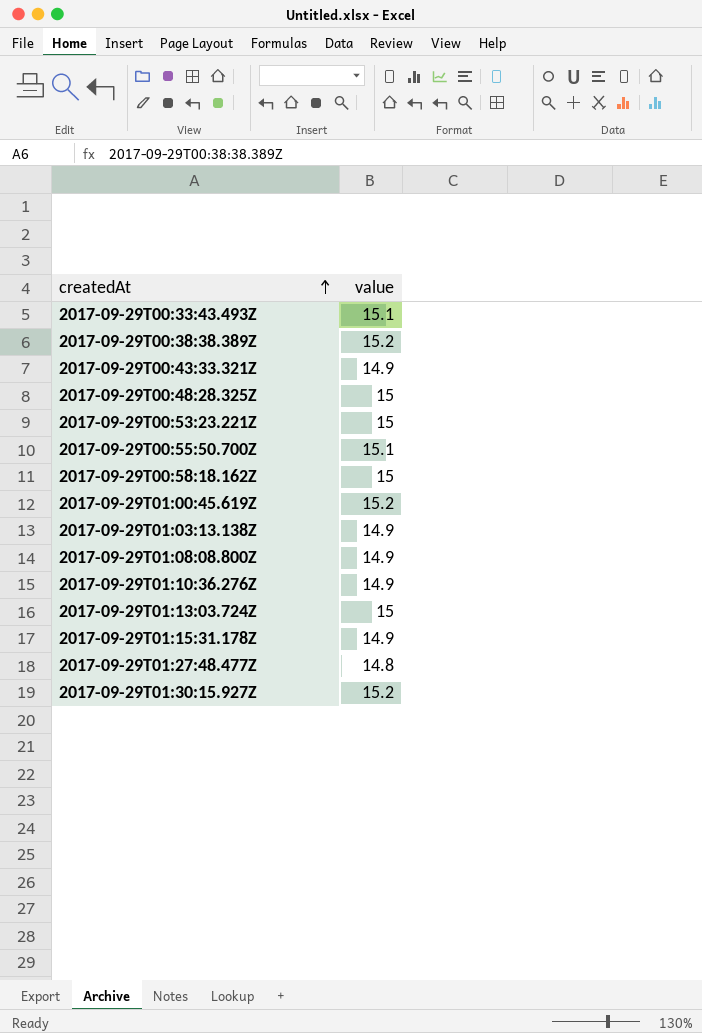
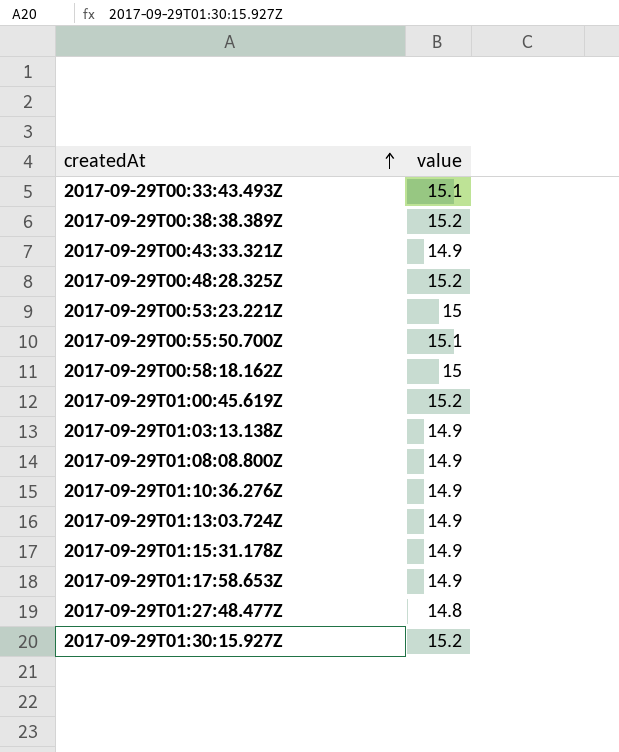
2017-09-29T00:48:28.325Z | value: 15 -> 15.2
2017-09-29T01:13:03.724Z | value: 15 -> 14.9
row 2017-09-29T01:17:58.653Z: none -> 14.9

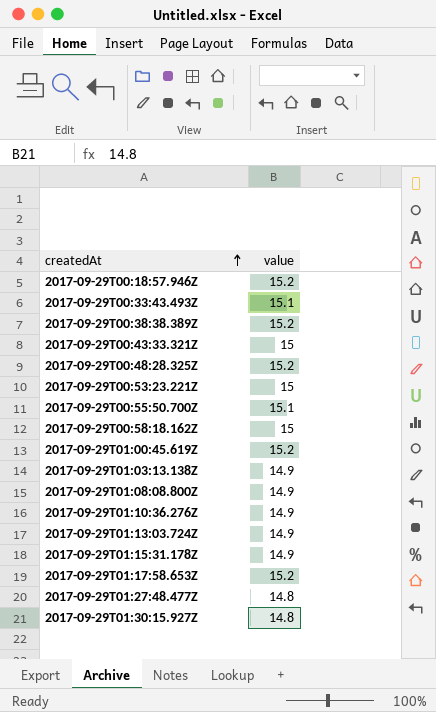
row 2017-09-29T00:18:57.946Z: none -> 15.2
2017-09-29T00:43:33.321Z | value: 14.9 -> 15
2017-09-29T01:17:58.653Z | value: 14.9 -> 15.2
2017-09-29T01:30:15.927Z | value: 15.2 -> 14.8

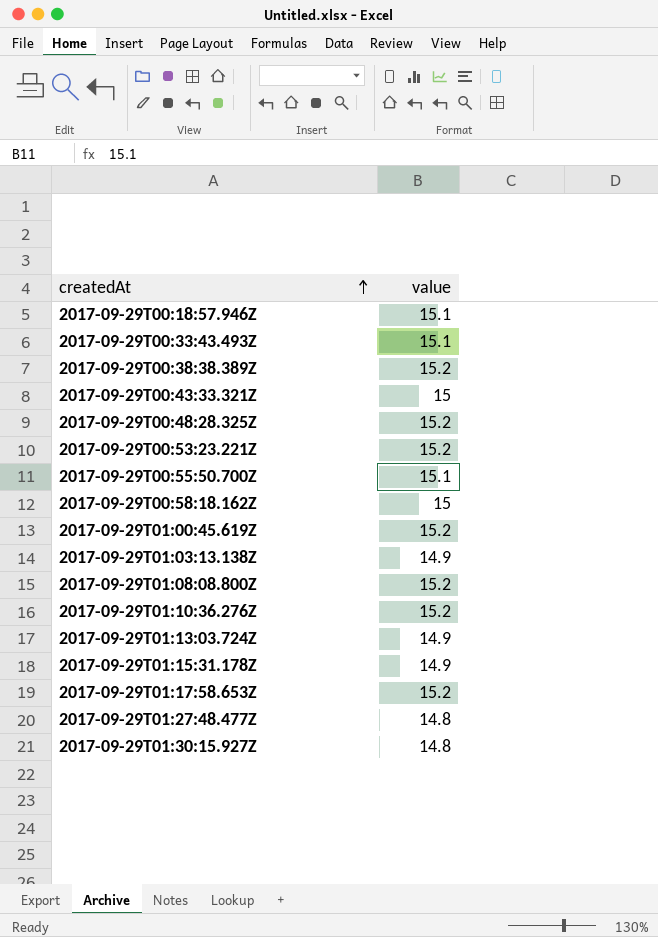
2017-09-29T00:18:57.946Z | value: 15.2 -> 15.1
2017-09-29T00:53:23.221Z | value: 15 -> 15.2
2017-09-29T01:08:08.800Z | value: 14.9 -> 15.2
2017-09-29T01:10:36.276Z | value: 14.9 -> 15.2

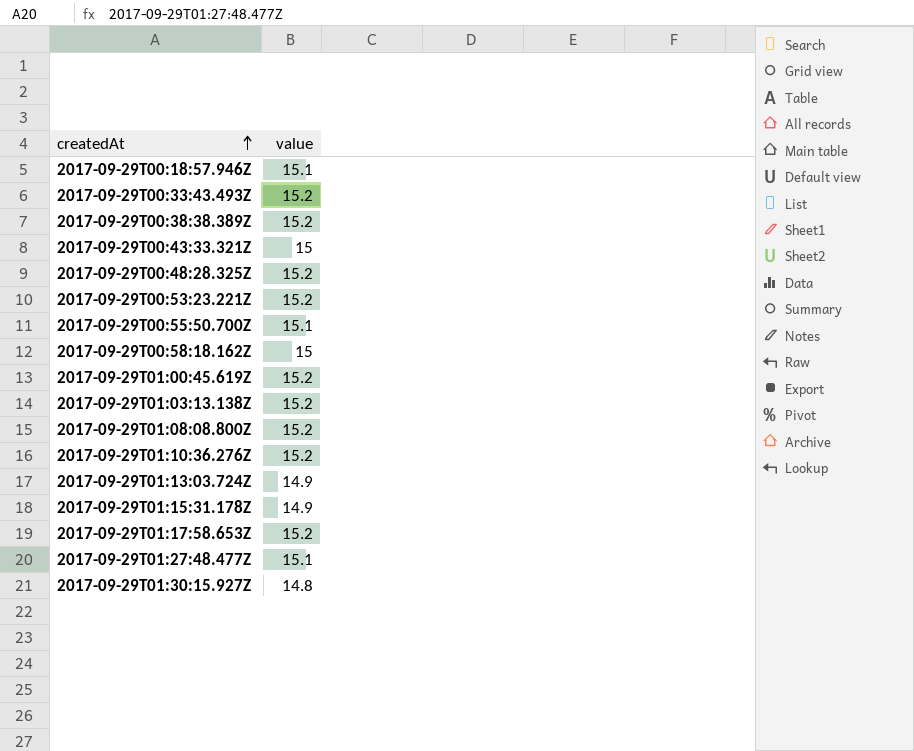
2017-09-29T00:33:43.493Z | value: 15.1 -> 15.2
2017-09-29T01:03:13.138Z | value: 14.9 -> 15.2
2017-09-29T01:27:48.477Z | value: 14.8 -> 15.1

